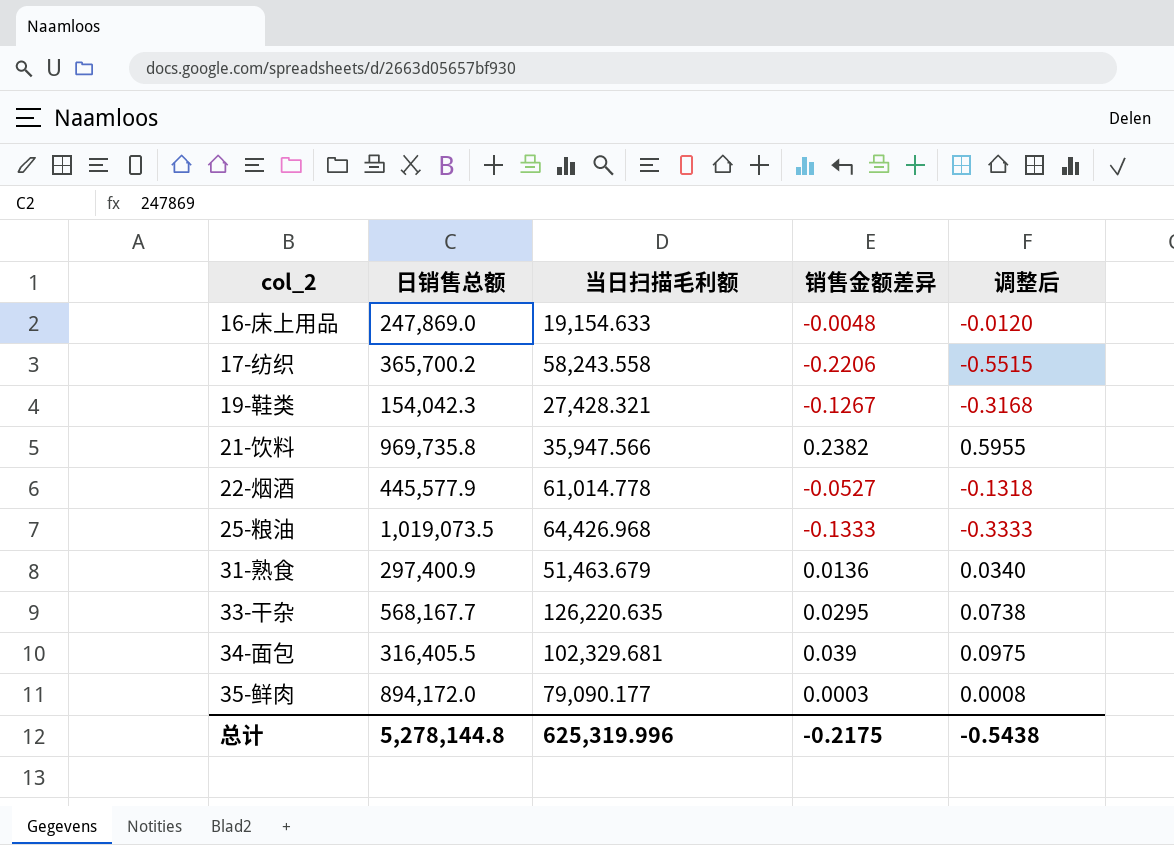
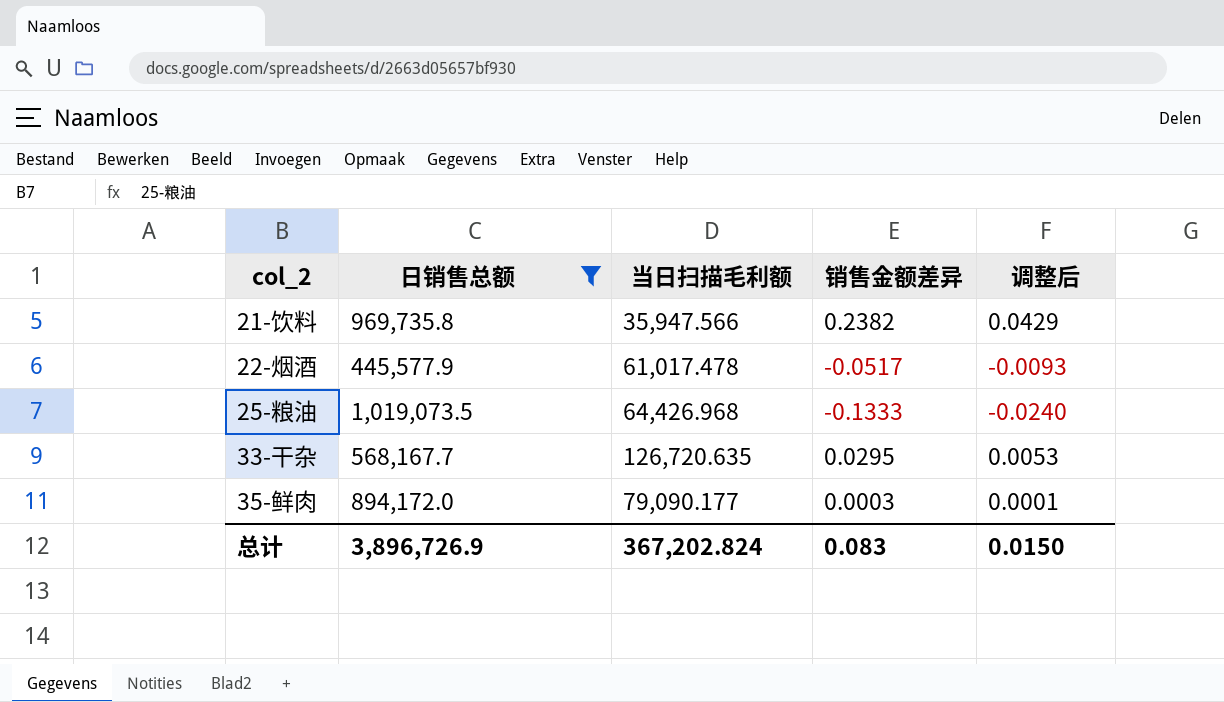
filter: none -> 日销售总额 >= 445,577.9
column 调整后 | formula: [销售金额差异] * 2.5 -> [销售金额差异] * 0.18
22-烟酒 | 当日扫描毛利额: 61,014.778 -> 61,017.478
22-烟酒 | 销售金额差异: -0.0527 -> -0.0517
33-干杂 | 当日扫描毛利额: 126,220.635 -> 126,720.635
总计 | 日销售总额: 5,278,144.8 -> 3,896,726.9
总计 | 当日扫描毛利额: 625,319.996 -> 367,202.824
总计 | 销售金额差异: -0.2175 -> 0.083
总计 | 调整后: -0.5438 -> 0.0150

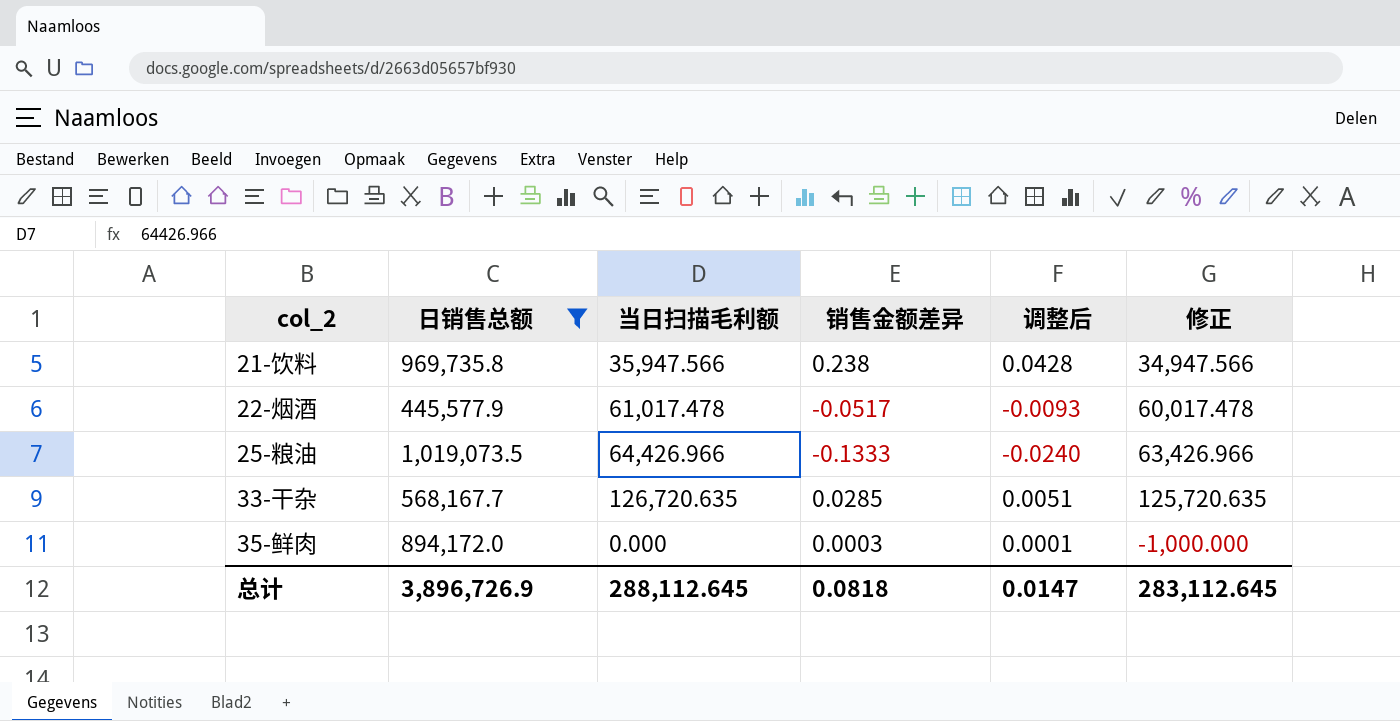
column 修正 | formula: none -> [当日扫描毛利额] - 1000
21-饮料 | 销售金额差异: 0.2382 -> 0.238
21-饮料 | 调整后: 0.0429 -> 0.0428
25-粮油 | 当日扫描毛利额: 64,426.968 -> 64,426.966
33-干杂 | 销售金额差异: 0.0295 -> 0.0285
33-干杂 | 调整后: 0.0053 -> 0.0051
35-鲜肉 | 当日扫描毛利额: 79,090.177 -> 0.000
总计 | 当日扫描毛利额: 367,202.824 -> 288,112.645
总计 | 销售金额差异: 0.083 -> 0.0818
总计 | 调整后: 0.0150 -> 0.0147

